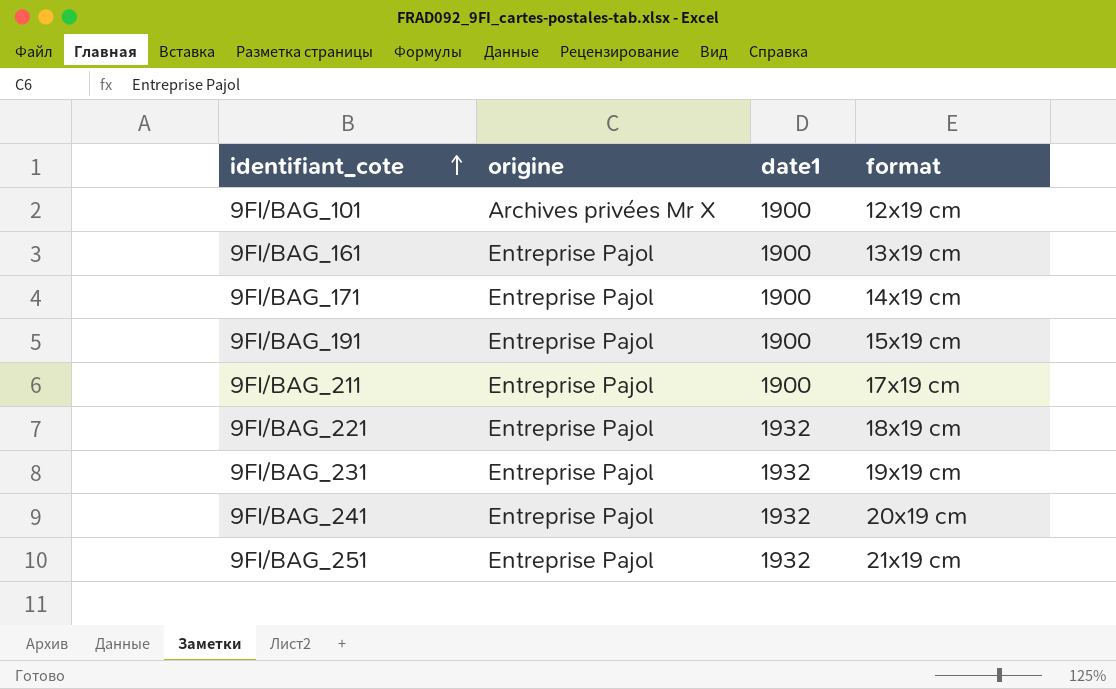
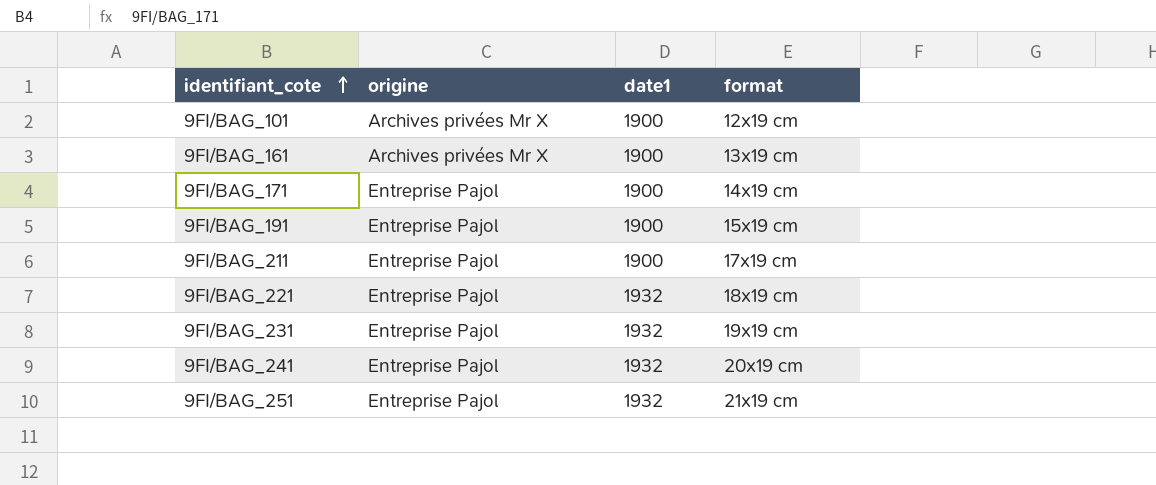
9FI/BAG_161 | origine: Entreprise Pajol -> Archives privées Mr X

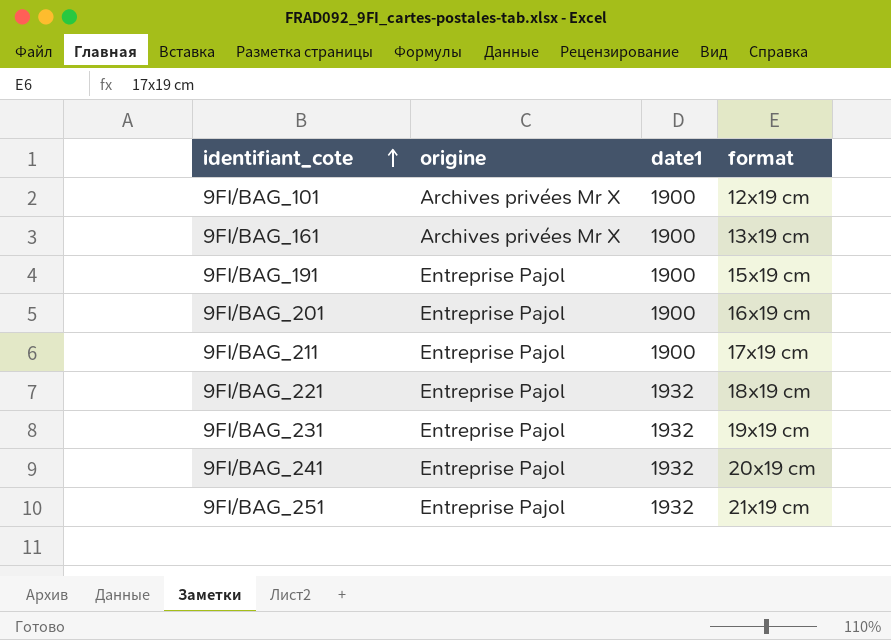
row 9FI/BAG_171: Entreprise Pajol | 1900 | 14x19 cm -> none
row 9FI/BAG_201: none -> Entreprise Pajol | 1900 | 16x19 cm

